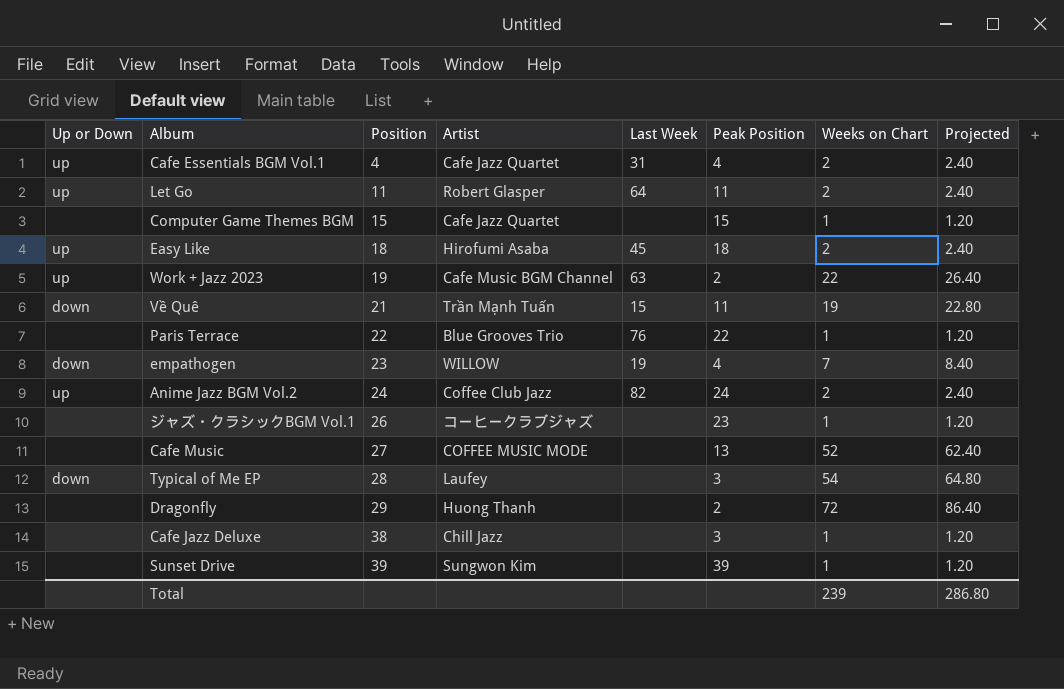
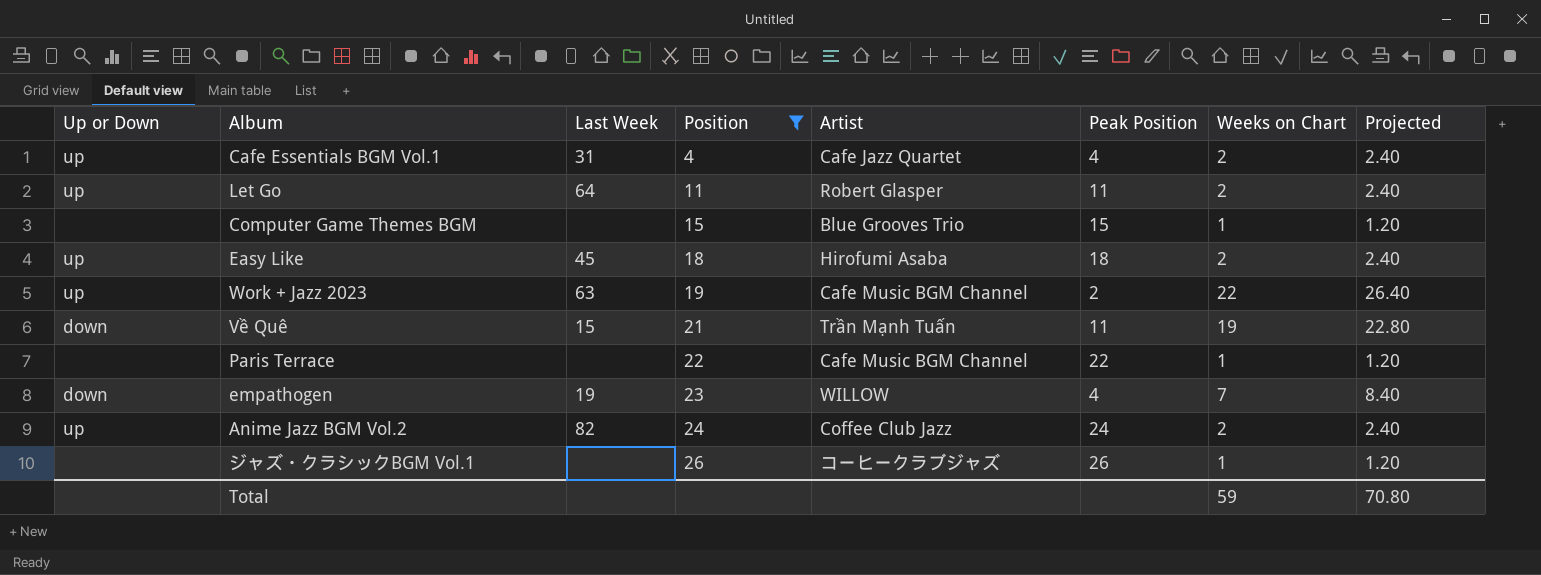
filter: none -> Position <= 26
column Last Week | position: 5 -> 3
Computer Game Themes BGM | Artist: Cafe Jazz Quartet -> Blue Grooves Trio
Paris Terrace | Last Week: 76 -> none
Paris Terrace | Artist: Blue Grooves Trio -> Cafe Music BGM Channel
ジャズ・クラシックBGM Vol.1 | Peak Position: 23 -> 26
Total | Weeks on Chart: 239 -> 59
Total | Projected: 286.80 -> 70.80

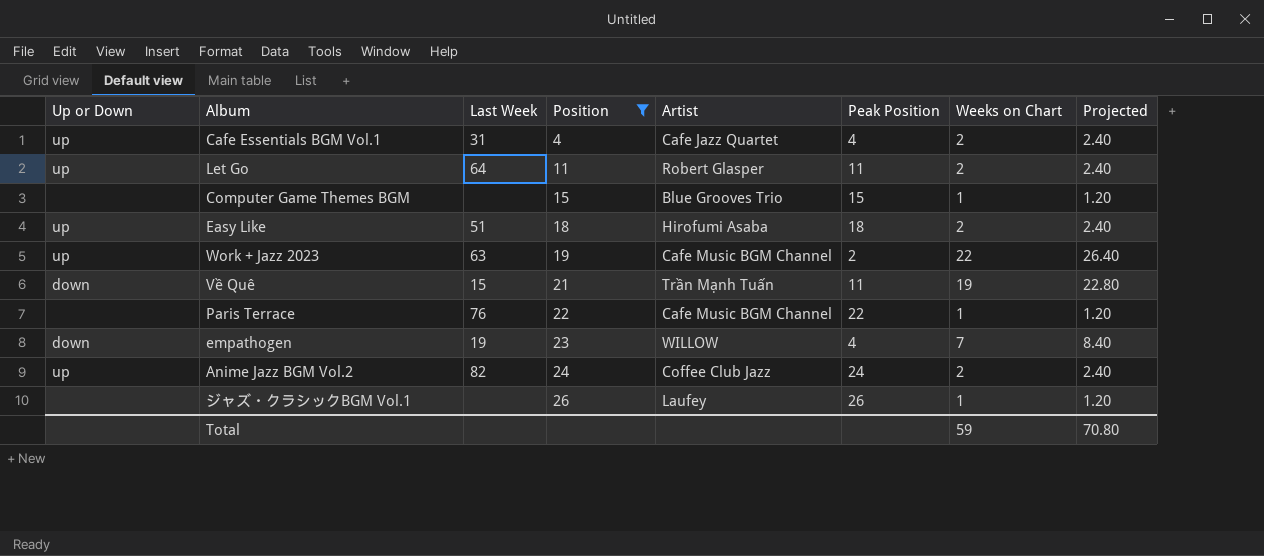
Easy Like | Last Week: 45 -> 51
Paris Terrace | Last Week: none -> 76
ジャズ・クラシックBGM Vol.1 | Artist: コーヒークラブジャズ -> Laufey

